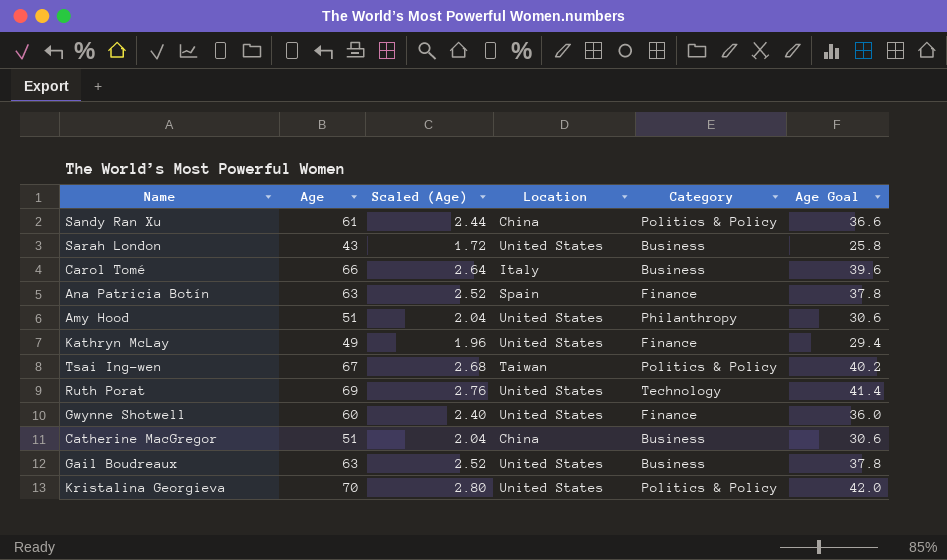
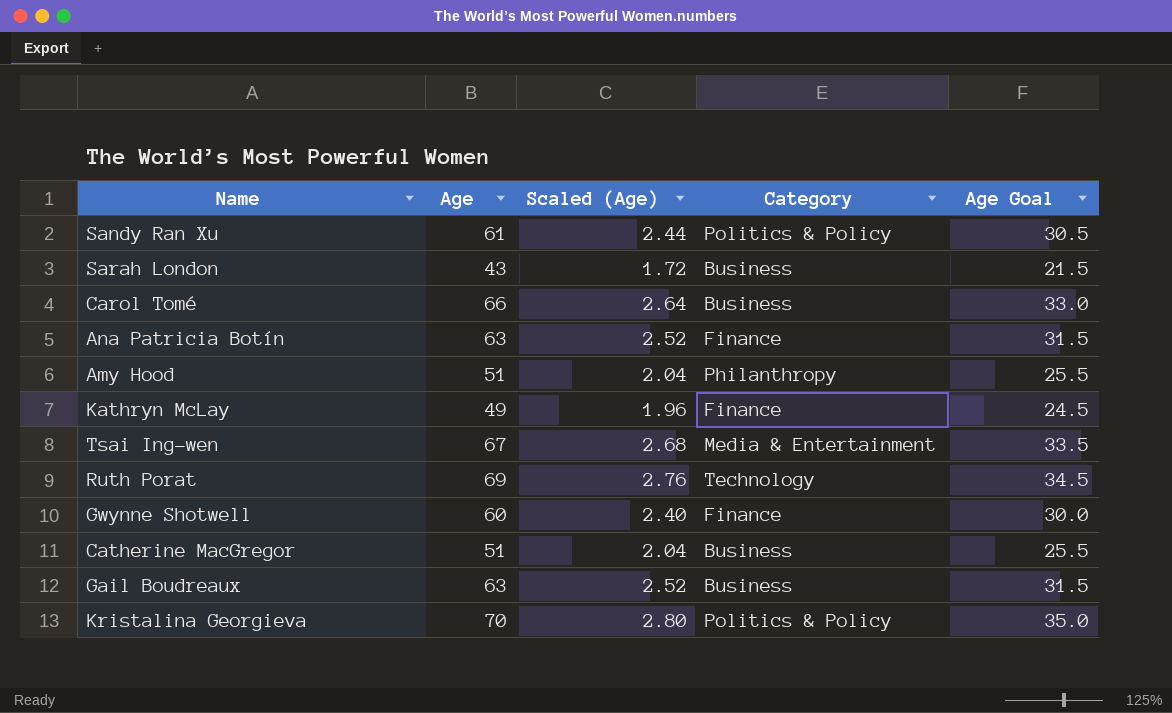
column Location | position: 4 -> none
column Age Goal | formula: [Age] * 0.6 -> [Age] * 0.5
Tsai Ing-wen | Category: Politics & Policy -> Media & Entertainment

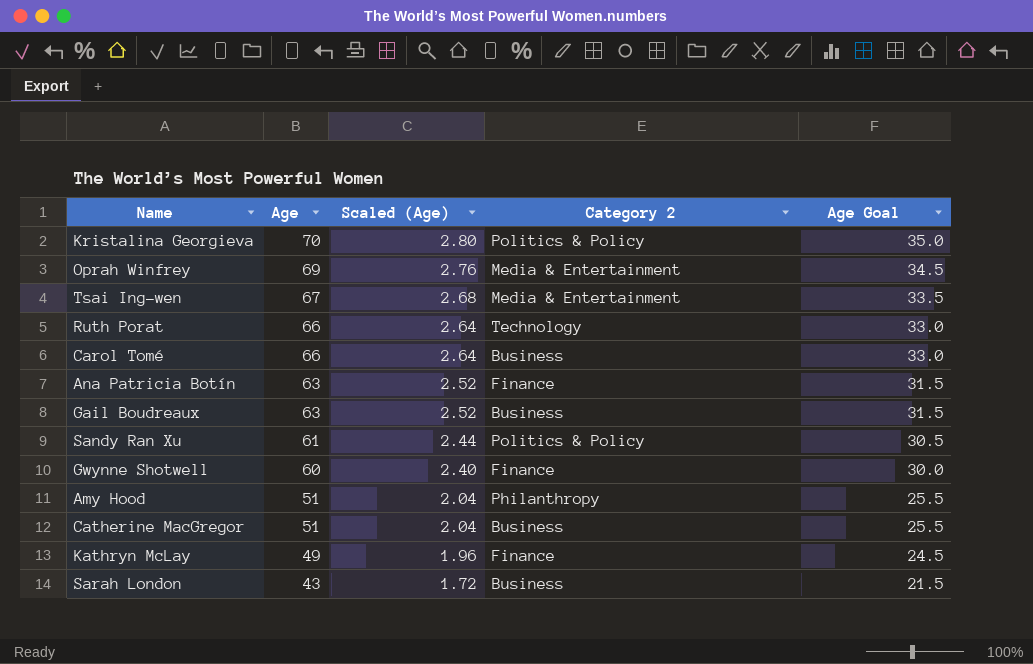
row order: none -> Age descending
column name: Category -> Category 2
row Oprah Winfrey: none -> 69 | 2.76 | Media & Entertainment | 34.5
Ruth Porat | Age: 69 -> 66
Ruth Porat | Scaled (Age): 2.76 -> 2.64
Ruth Porat | Age Goal: 34.5 -> 33.0

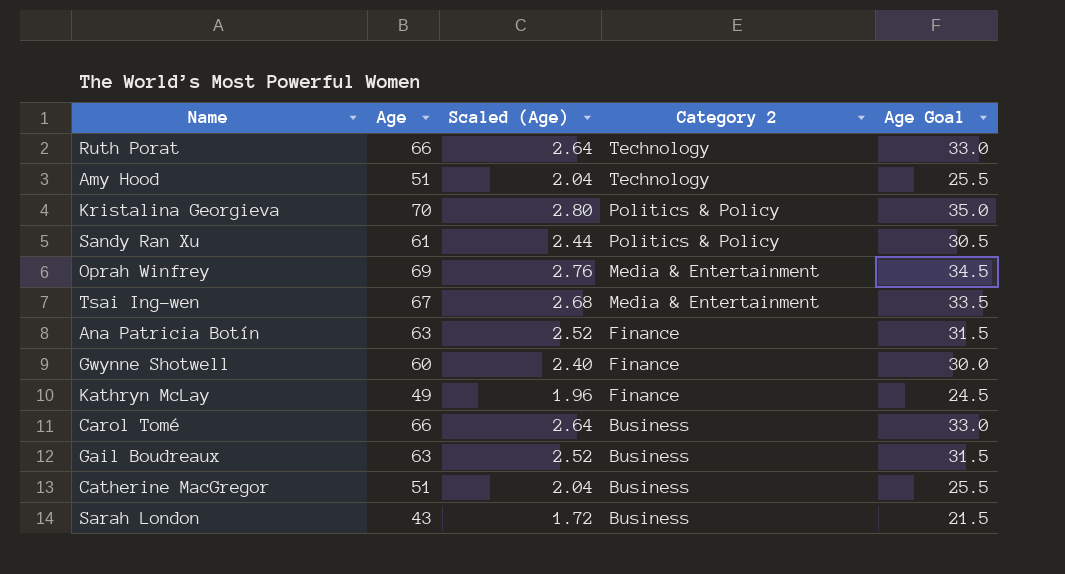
row order: Age descending -> Category 2 descending
Amy Hood | Category 2: Philanthropy -> Technology

